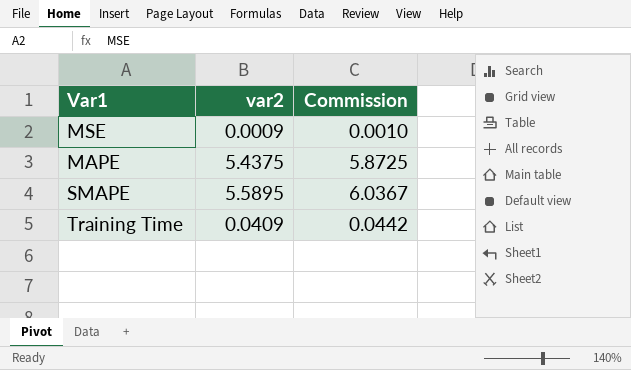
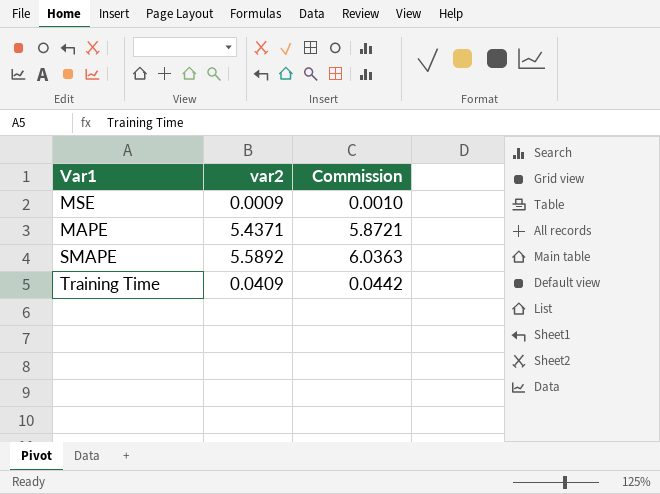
MAPE | var2: 5.4375 -> 5.4371
MAPE | Commission: 5.8725 -> 5.8721
SMAPE | var2: 5.5895 -> 5.5892
SMAPE | Commission: 6.0367 -> 6.0363

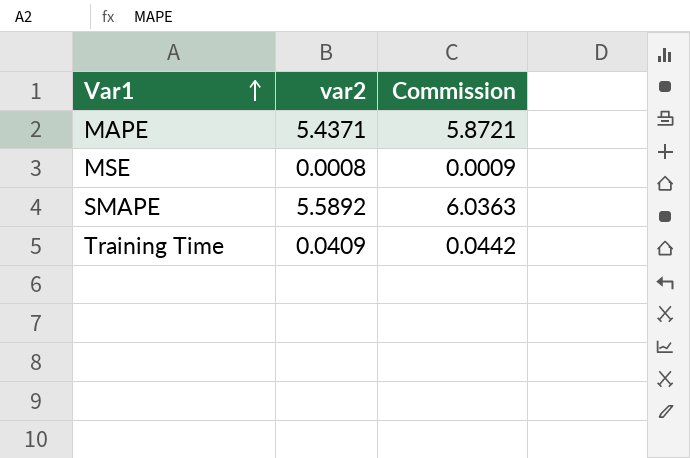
row order: none -> Var1 ascending
MSE | var2: 0.0009 -> 0.0008
MSE | Commission: 0.0010 -> 0.0009

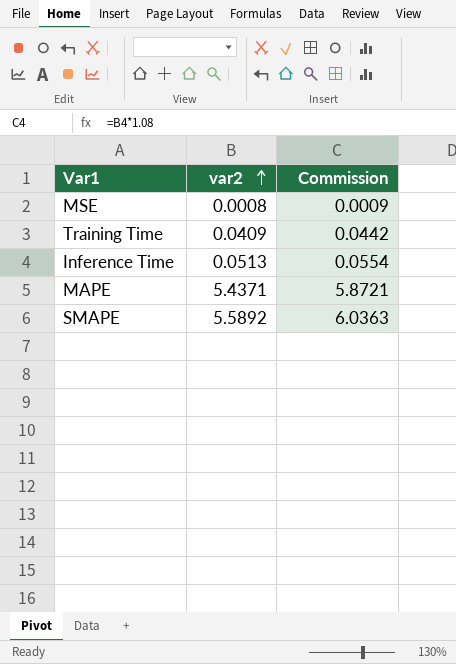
row order: Var1 ascending -> var2 ascending
row Inference Time: none -> 0.0513 | 0.0554

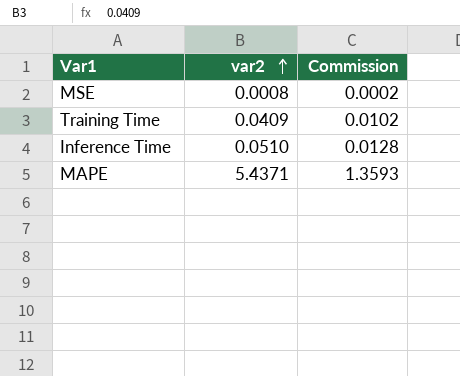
column Commission | formula: [var2] * 1.08 -> [var2] * 0.25
row SMAPE: 5.5892 | 6.0363 -> none
Inference Time | var2: 0.0513 -> 0.0510

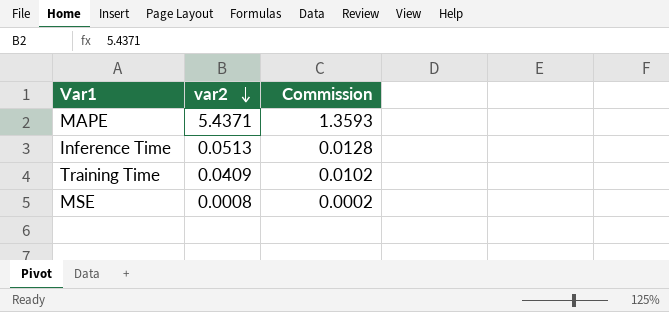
row order: var2 ascending -> var2 descending
Inference Time | var2: 0.0510 -> 0.0513

